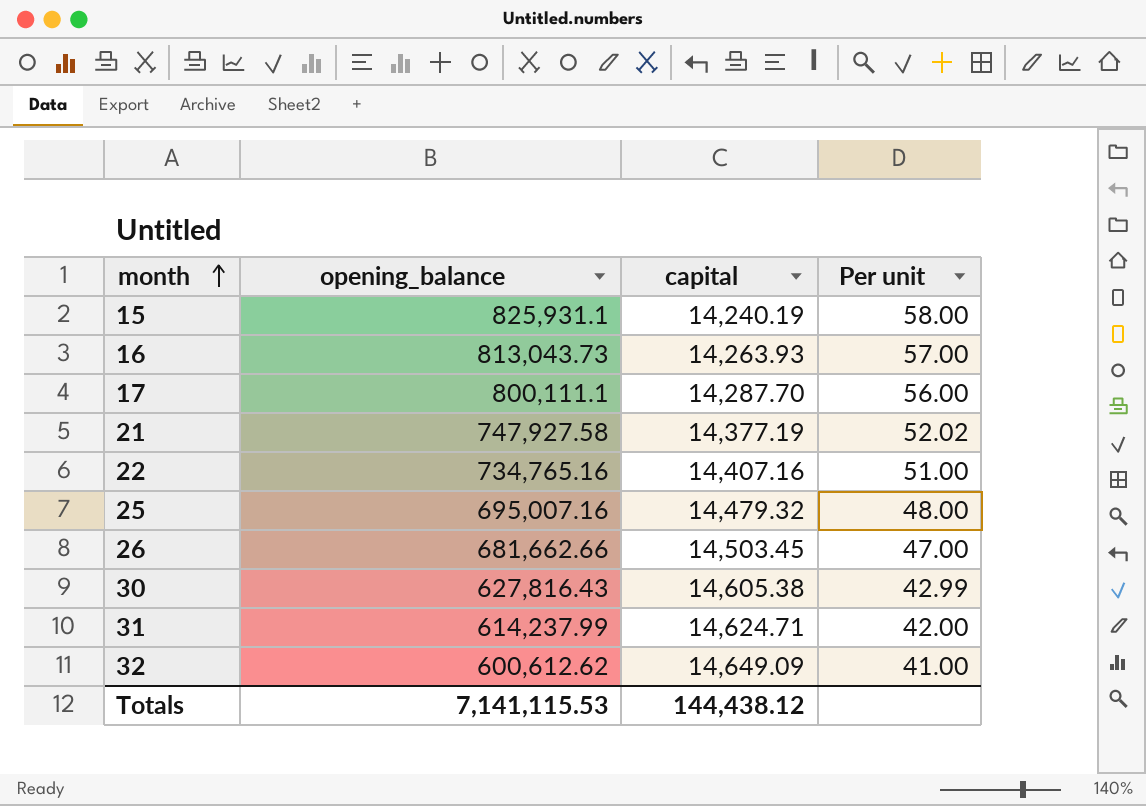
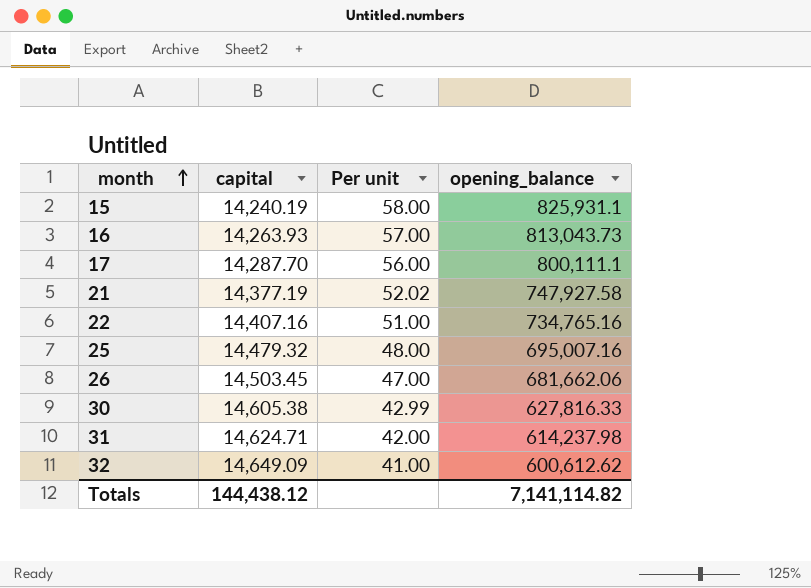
column opening_balance | position: 2 -> 4
26 | opening_balance: 681,662.66 -> 681,662.06
30 | opening_balance: 627,816.43 -> 627,816.33
31 | opening_balance: 614,237.99 -> 614,237.98
Totals | opening_balance: 7,141,115.53 -> 7,141,114.82

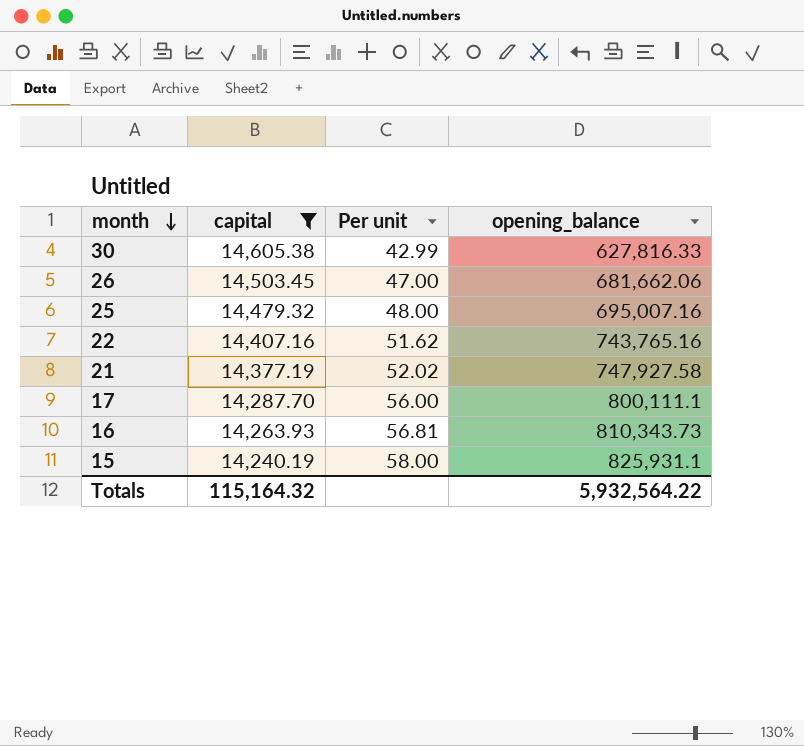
filter: none -> capital <= 14,605.38
row order: month ascending -> month descending
22 | Per unit: 51.00 -> 51.62
22 | opening_balance: 734,765.16 -> 743,765.16
16 | Per unit: 57.00 -> 56.81
16 | opening_balance: 813,043.73 -> 810,343.73
Totals | capital: 144,438.12 -> 115,164.32
Totals | opening_balance: 7,141,114.82 -> 5,932,564.22

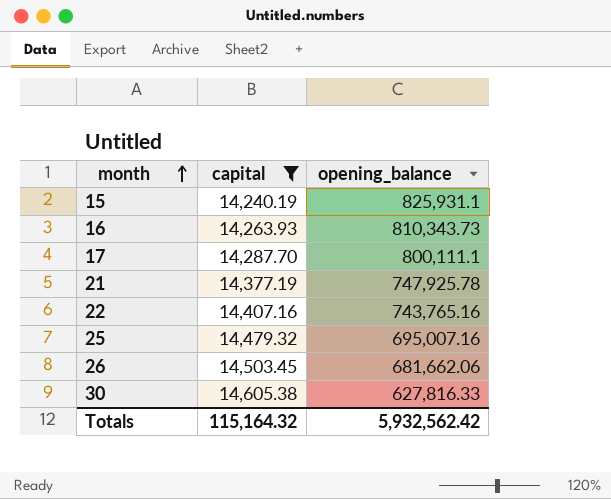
row order: month descending -> month ascending
column Per unit | formula: [opening_balance] / [capital] -> none
21 | opening_balance: 747,927.58 -> 747,925.78
Totals | opening_balance: 5,932,564.22 -> 5,932,562.42

